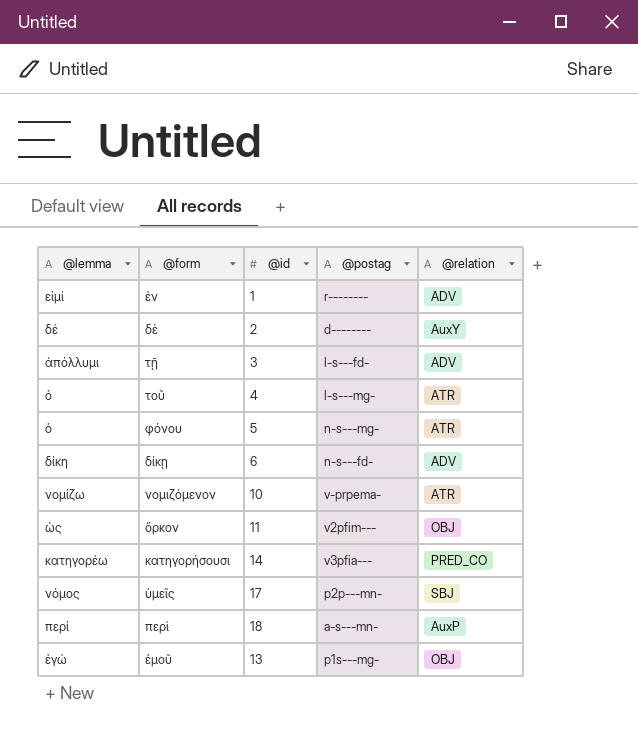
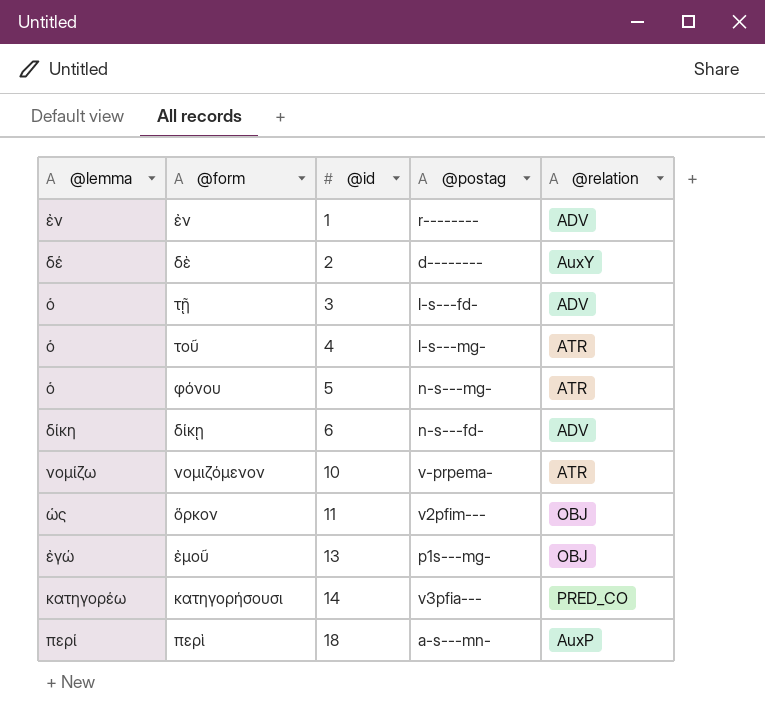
row order: none -> @id ascending
row ὑμεῖς: νόμος | 17 | p2p---mn- | SBJ -> none
ἐν | @lemma: εἰμί -> ἐν
τῇ | @lemma: ἀπόλλυμι -> ὁ

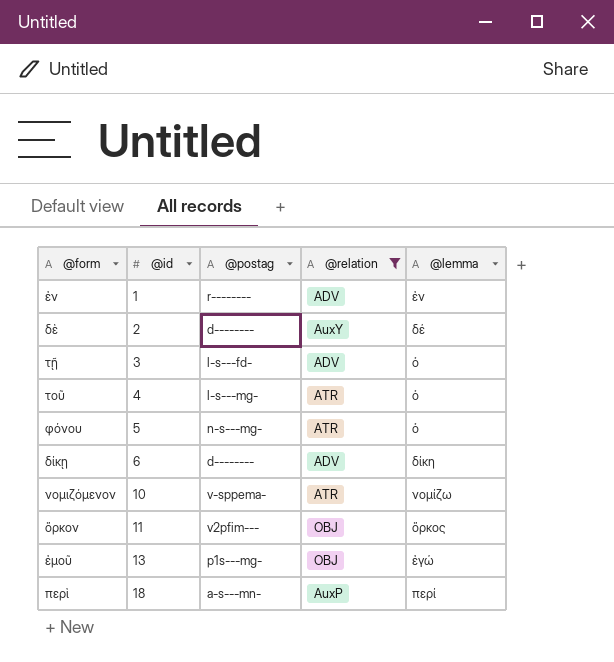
filter: none -> @relation != PRED_CO
column @lemma | position: 1 -> 5
δίκῃ | @postag: n-s---fd- -> d--------
νομιζόμενον | @postag: v-prpema- -> v-sppema-
ὅρκον | @lemma: ὡς -> ὅρκος

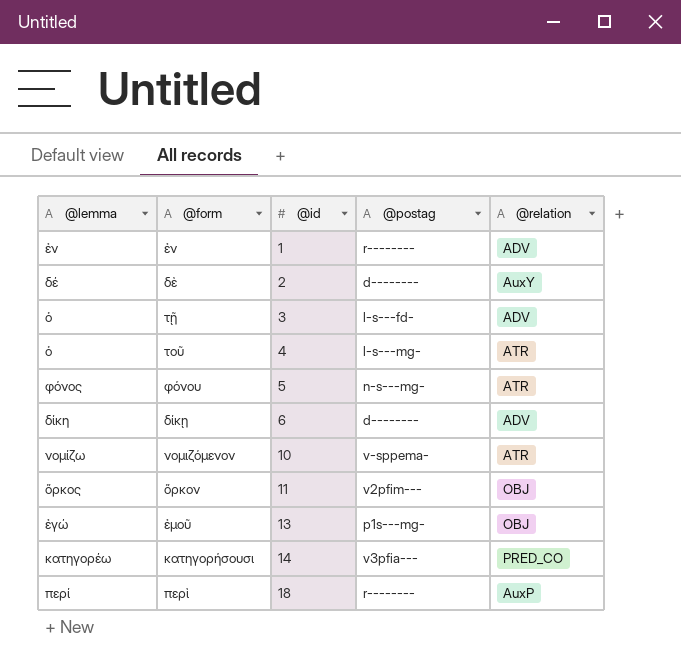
filter: @relation != PRED_CO -> none
column @lemma | position: 5 -> 1
φόνου | @lemma: ὁ -> φόνος
περὶ | @postag: a-s---mn- -> r--------

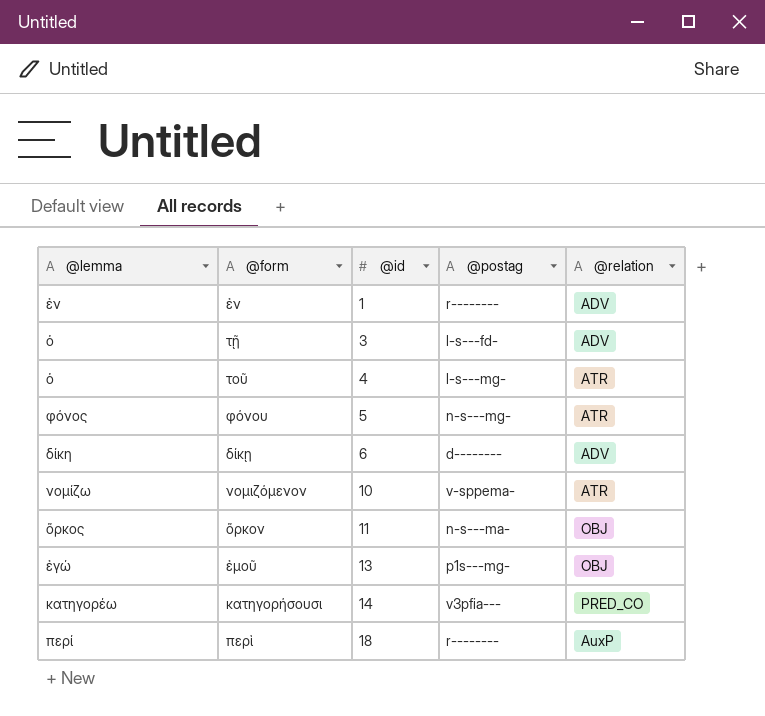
row δὲ: δέ | 2 | d-------- | AuxY -> none
ὅρκον | @postag: v2pfim--- -> n-s---ma-

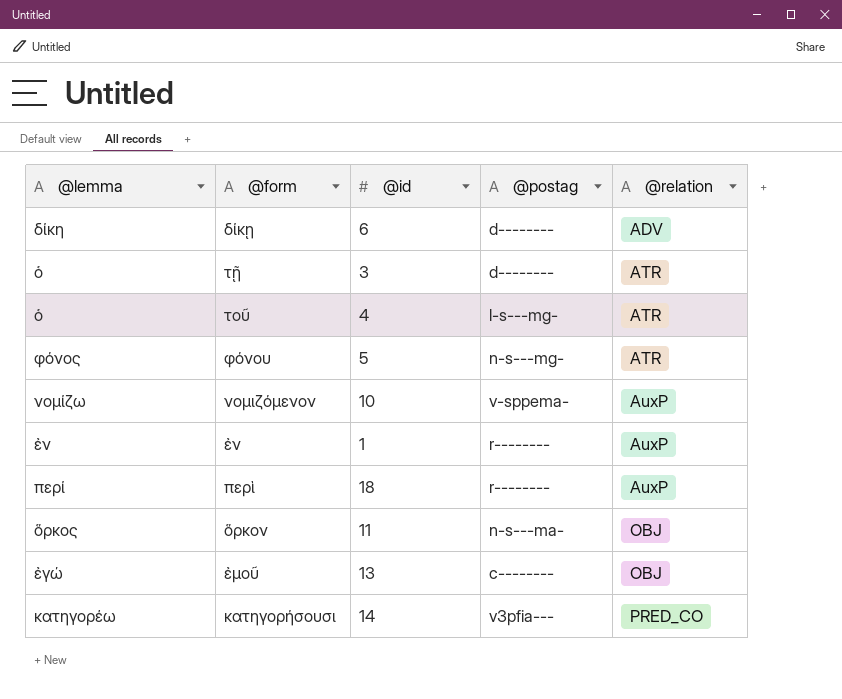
row order: @id ascending -> @relation ascending
τῇ | @postag: l-s---fd- -> d--------
τῇ | @relation: ADV -> ATR
νομιζόμενον | @relation: ATR -> AuxP
ἐν | @relation: ADV -> AuxP
ἐμοῦ | @postag: p1s---mg- -> c--------

